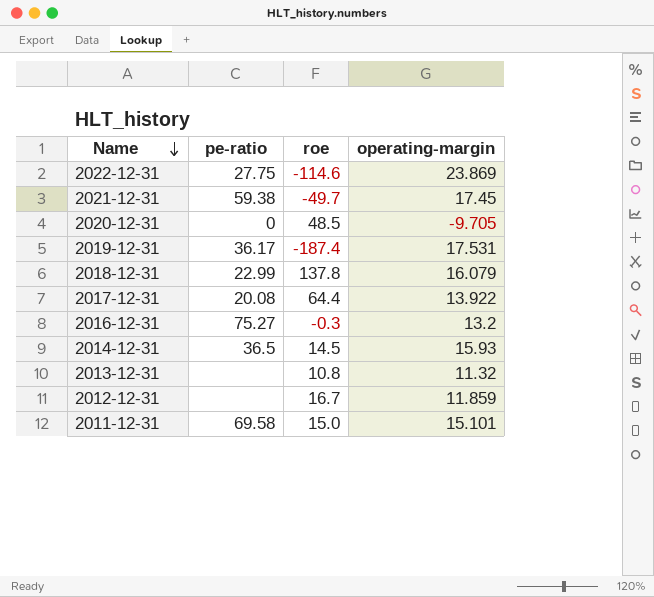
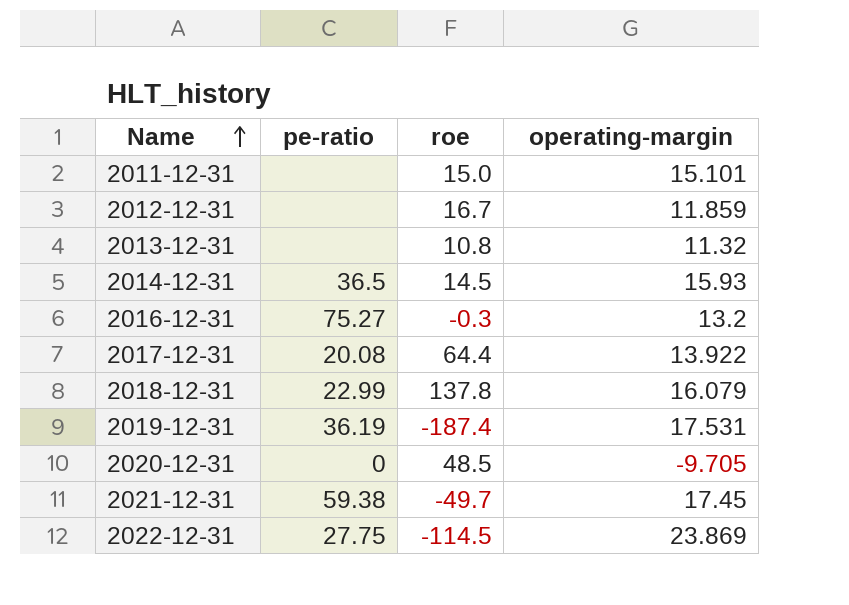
row order: Name descending -> Name ascending
2011-12-31 | pe-ratio: 69.58 -> none
2019-12-31 | pe-ratio: 36.17 -> 36.19
2022-12-31 | roe: -114.6 -> -114.5

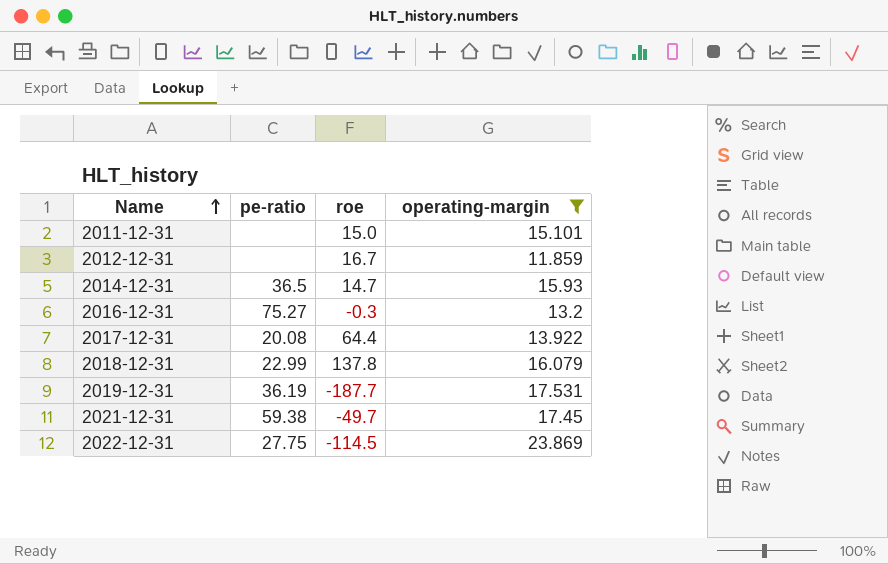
filter: none -> operating-margin >= 11.859
2014-12-31 | roe: 14.5 -> 14.7
2019-12-31 | roe: -187.4 -> -187.7

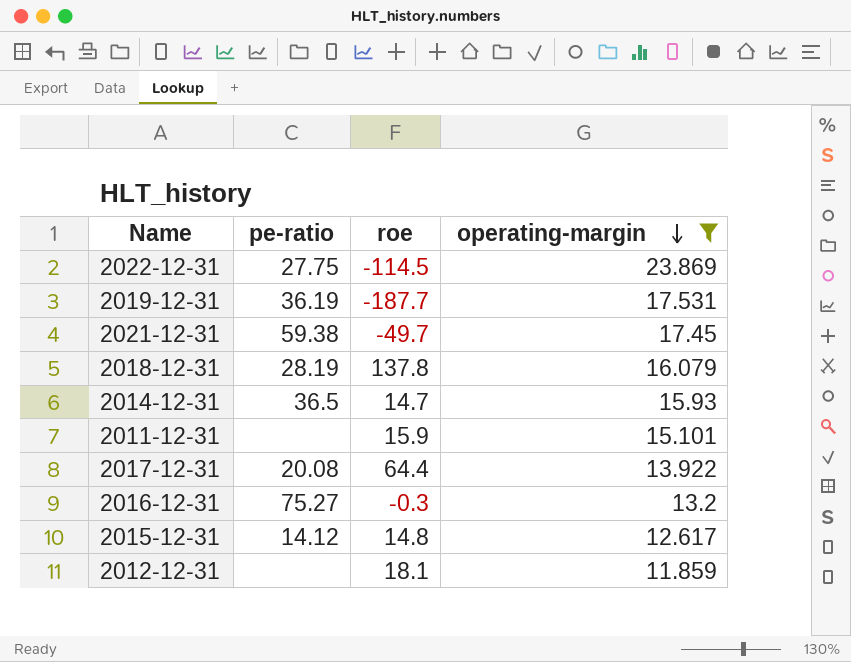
row order: Name ascending -> operating-margin descending
2018-12-31 | pe-ratio: 22.99 -> 28.19
2011-12-31 | roe: 15.0 -> 15.9
row 2015-12-31: none -> 14.12 | 14.8 | 12.617
2012-12-31 | roe: 16.7 -> 18.1

